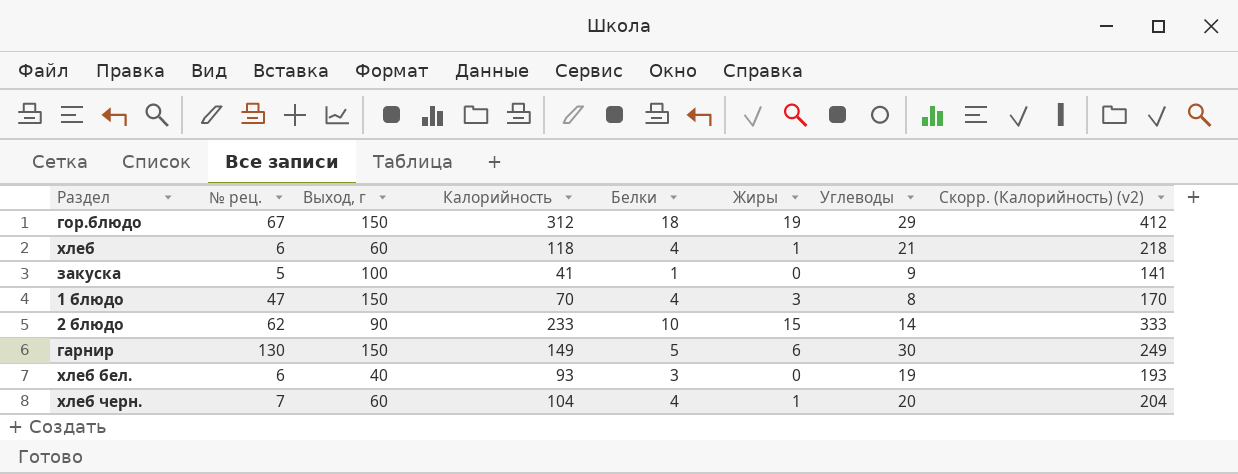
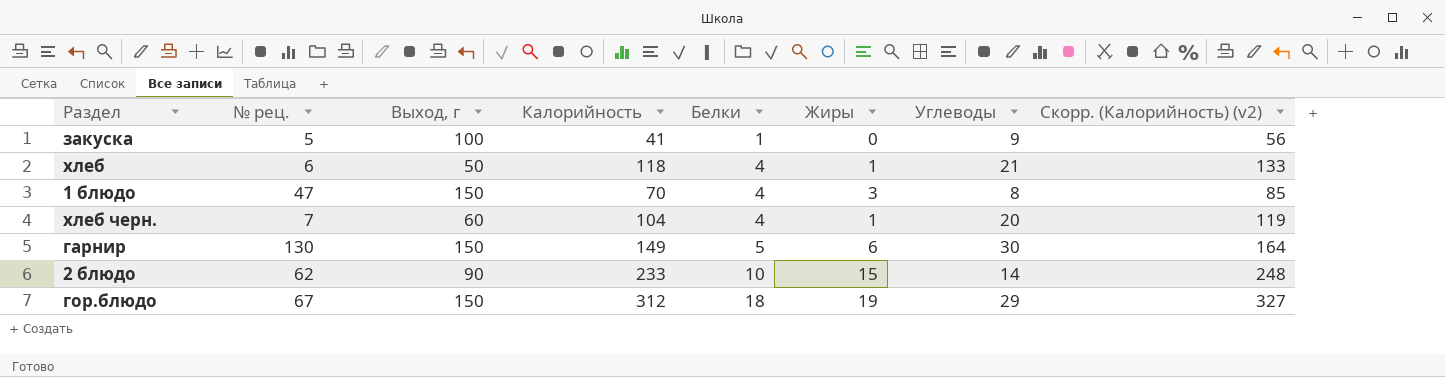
row order: none -> Белки ascending
column Скорр. (Калорийность) (v2) | formula: [Калорийность] + 100 -> [Калорийность] + 15
row хлеб бел.: 6 | 40 | 93 | 3 | 0 | 19 | 193 -> none
хлеб | Выход, г: 60 -> 50

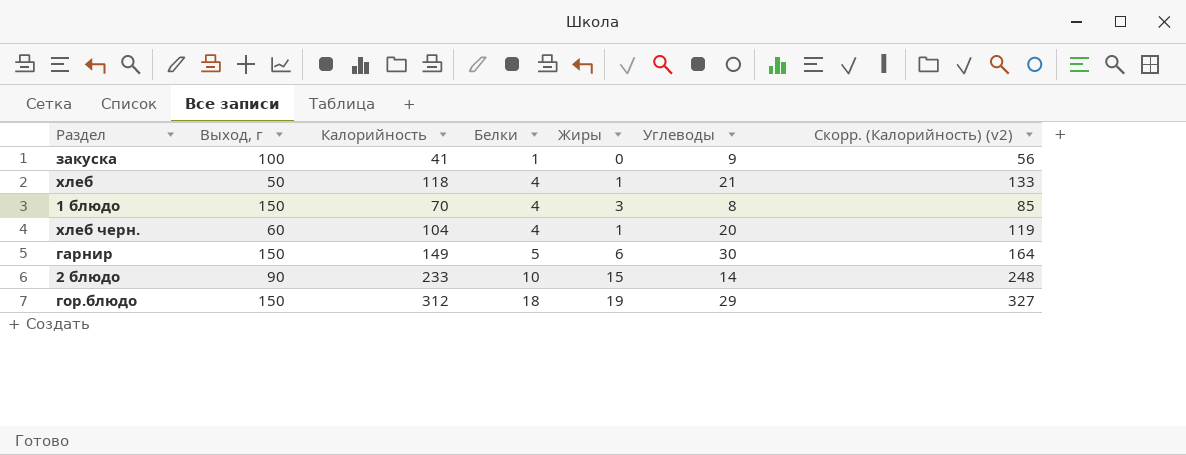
column № рец. | position: 2 -> none

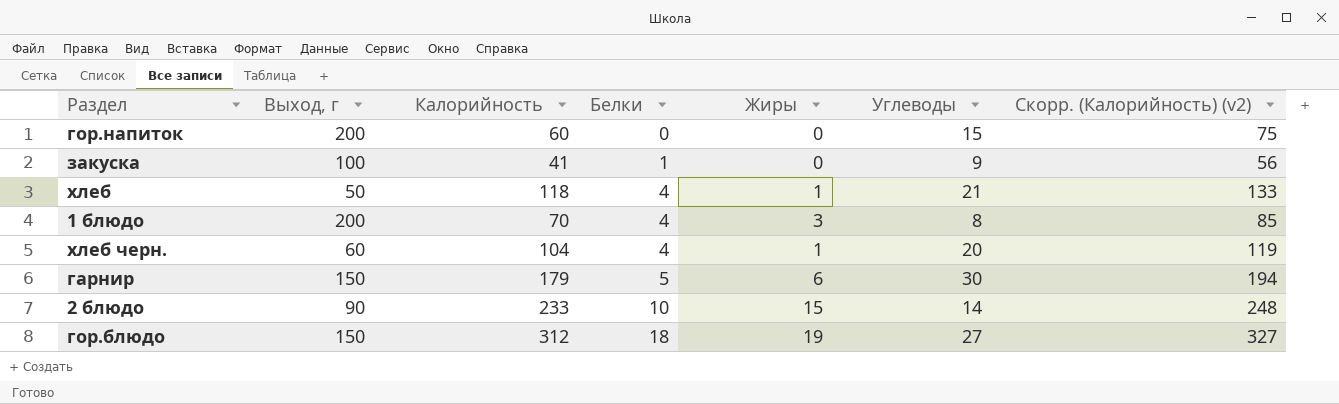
row гор.напиток: none -> 200 | 60 | 0 | 0 | 15 | 75
1 блюдо | Выход, г: 150 -> 200
гарнир | Калорийность: 149 -> 179
гарнир | Скорр. (Калорийность) (v2): 164 -> 194
гор.блюдо | Углеводы: 29 -> 27

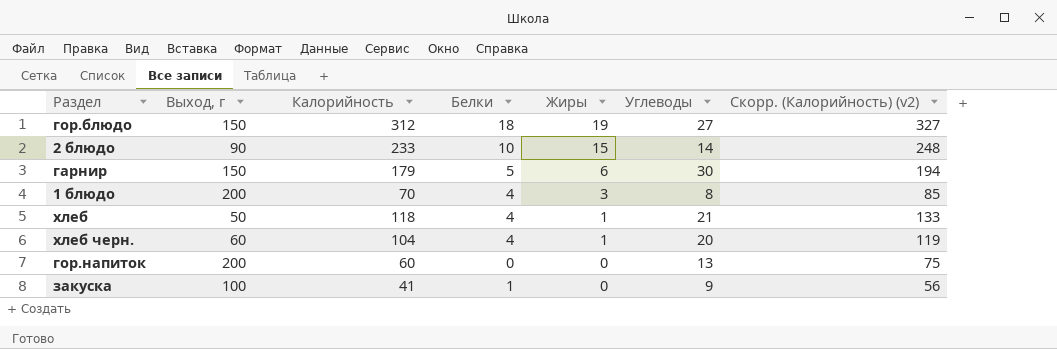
row order: Белки ascending -> Жиры descending
гор.напиток | Углеводы: 15 -> 13

